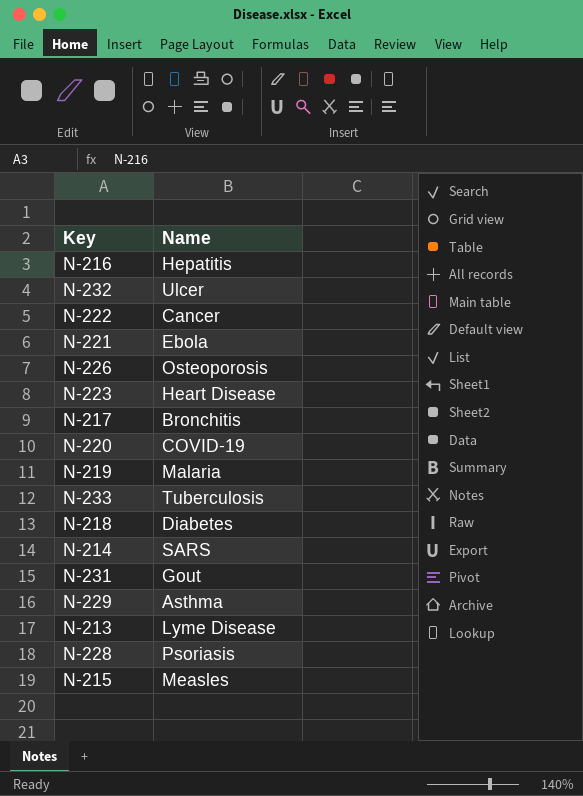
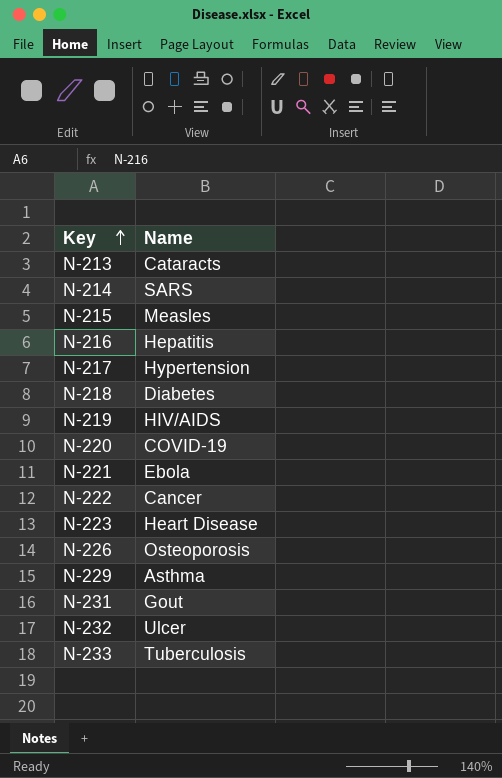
row order: none -> Key ascending
row N-228: Psoriasis -> none
N-213 | Name: Lyme Disease -> Cataracts
N-217 | Name: Bronchitis -> Hypertension
N-219 | Name: Malaria -> HIV/AIDS

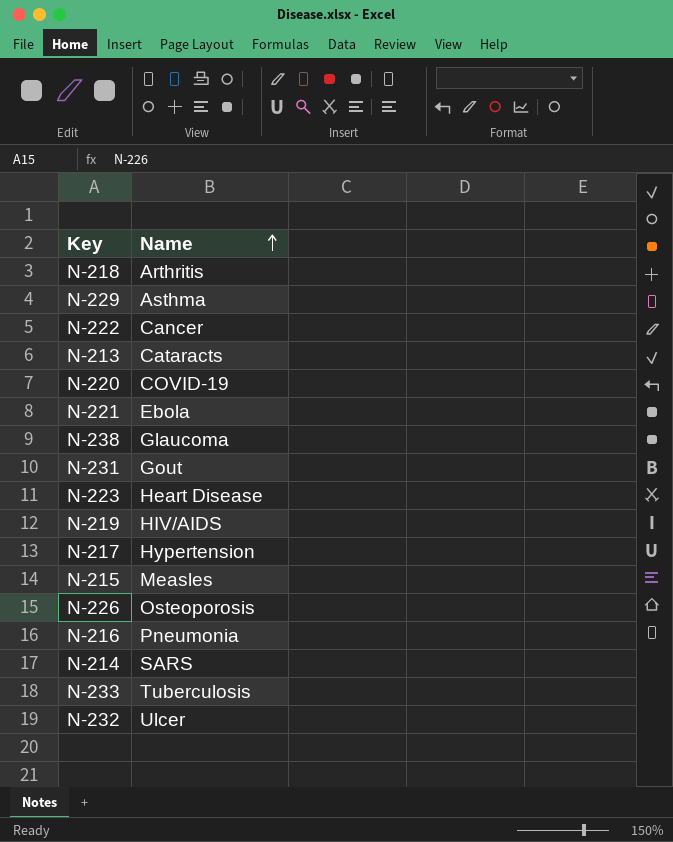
row order: Key ascending -> Name ascending
N-218 | Name: Diabetes -> Arthritis
row N-238: none -> Glaucoma
N-216 | Name: Hepatitis -> Pneumonia

